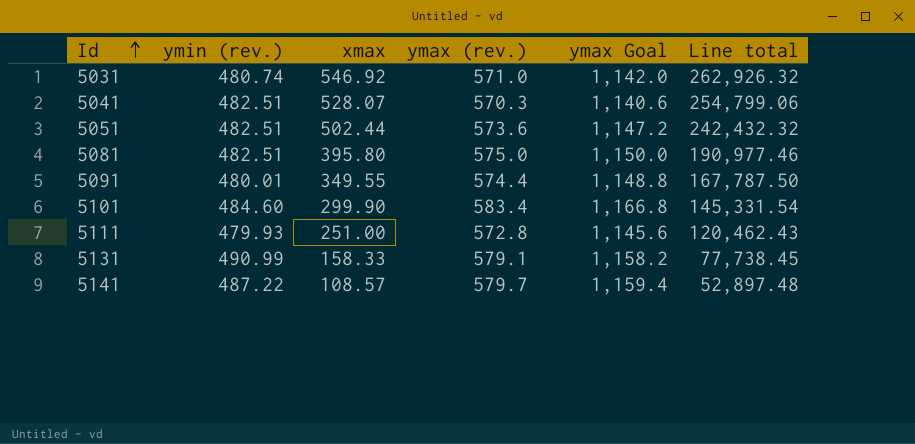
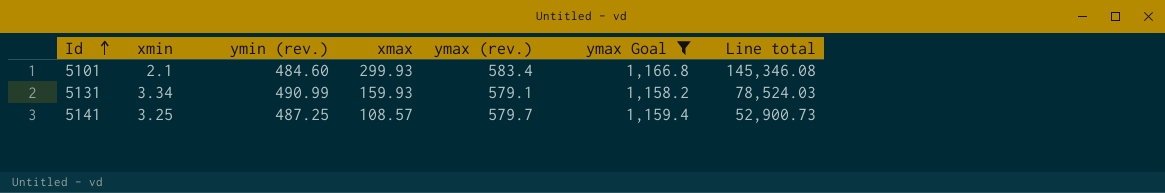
filter: none -> ymax Goal >= 1,158.2
column xmin | position: none -> 2
5101 | xmax: 299.90 -> 299.93
5101 | Line total: 145,331.54 -> 145,346.08
5131 | xmax: 158.33 -> 159.93
5131 | Line total: 77,738.45 -> 78,524.03
5141 | ymin (rev.): 487.22 -> 487.25
5141 | Line total: 52,897.48 -> 52,900.73

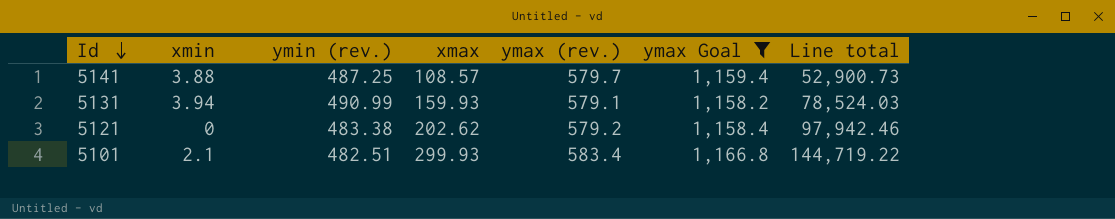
row order: Id ascending -> Id descending
5141 | xmin: 3.25 -> 3.88
5131 | xmin: 3.34 -> 3.94
row 5121: none -> 0 | 483.38 | 202.62 | 579.2 | 1,158.4 | 97,942.46
5101 | ymin (rev.): 484.60 -> 482.51
5101 | Line total: 145,346.08 -> 144,719.22

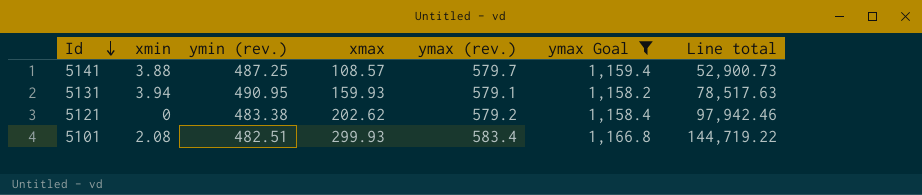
5131 | ymin (rev.): 490.99 -> 490.95
5131 | Line total: 78,524.03 -> 78,517.63
5101 | xmin: 2.1 -> 2.08

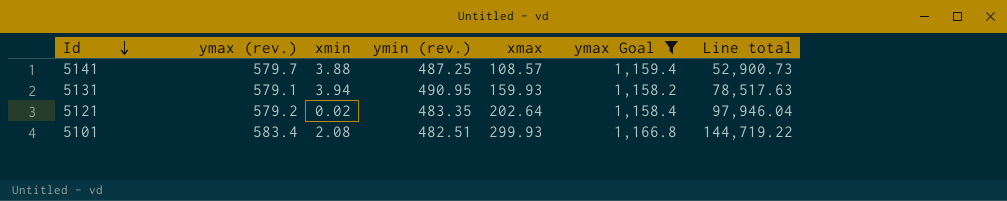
column ymax (rev.) | position: 5 -> 2
5121 | xmin: 0 -> 0.02
5121 | ymin (rev.): 483.38 -> 483.35
5121 | xmax: 202.62 -> 202.64
5121 | Line total: 97,942.46 -> 97,946.04

